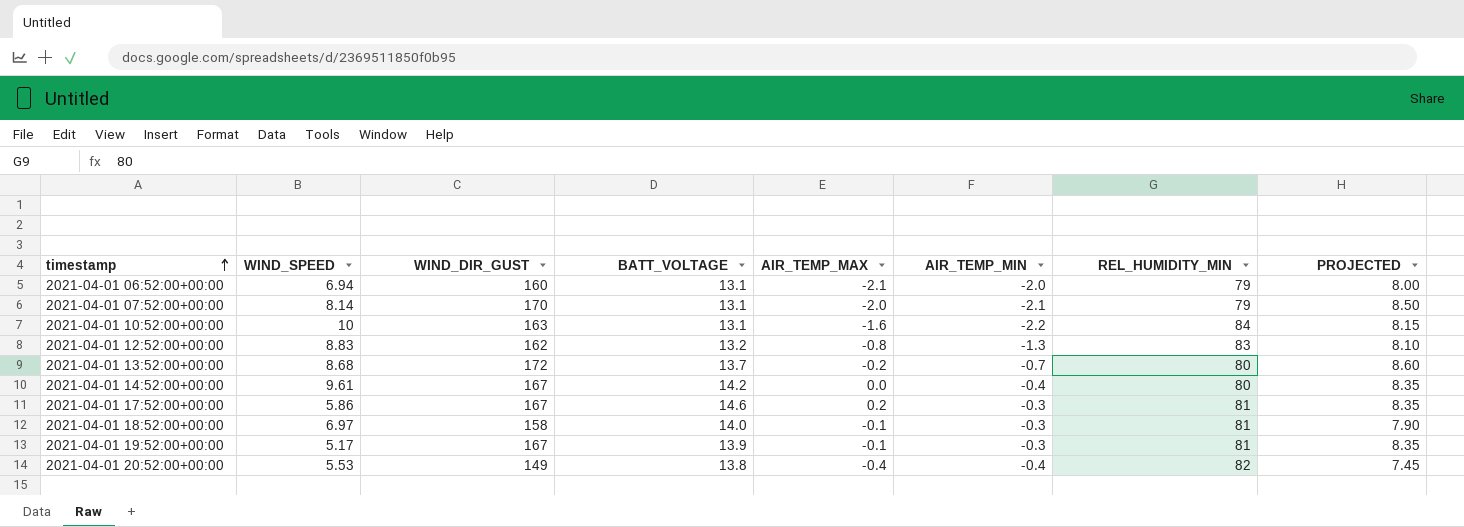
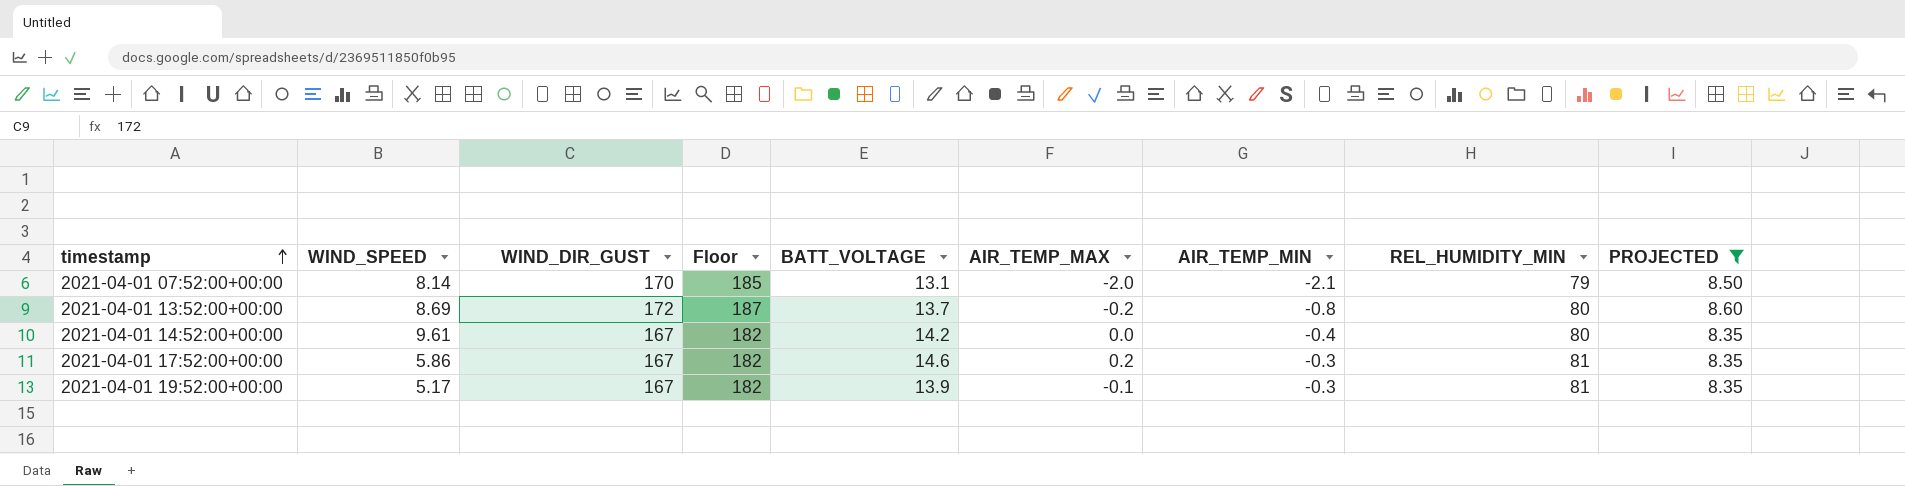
filter: none -> PROJECTED >= 8.35
column Floor | formula: none -> [WIND_DIR_GUST] + 15
2021-04-01 13:52:00+00:00 | WIND_SPEED: 8.68 -> 8.69
2021-04-01 13:52:00+00:00 | AIR_TEMP_MIN: -0.7 -> -0.8

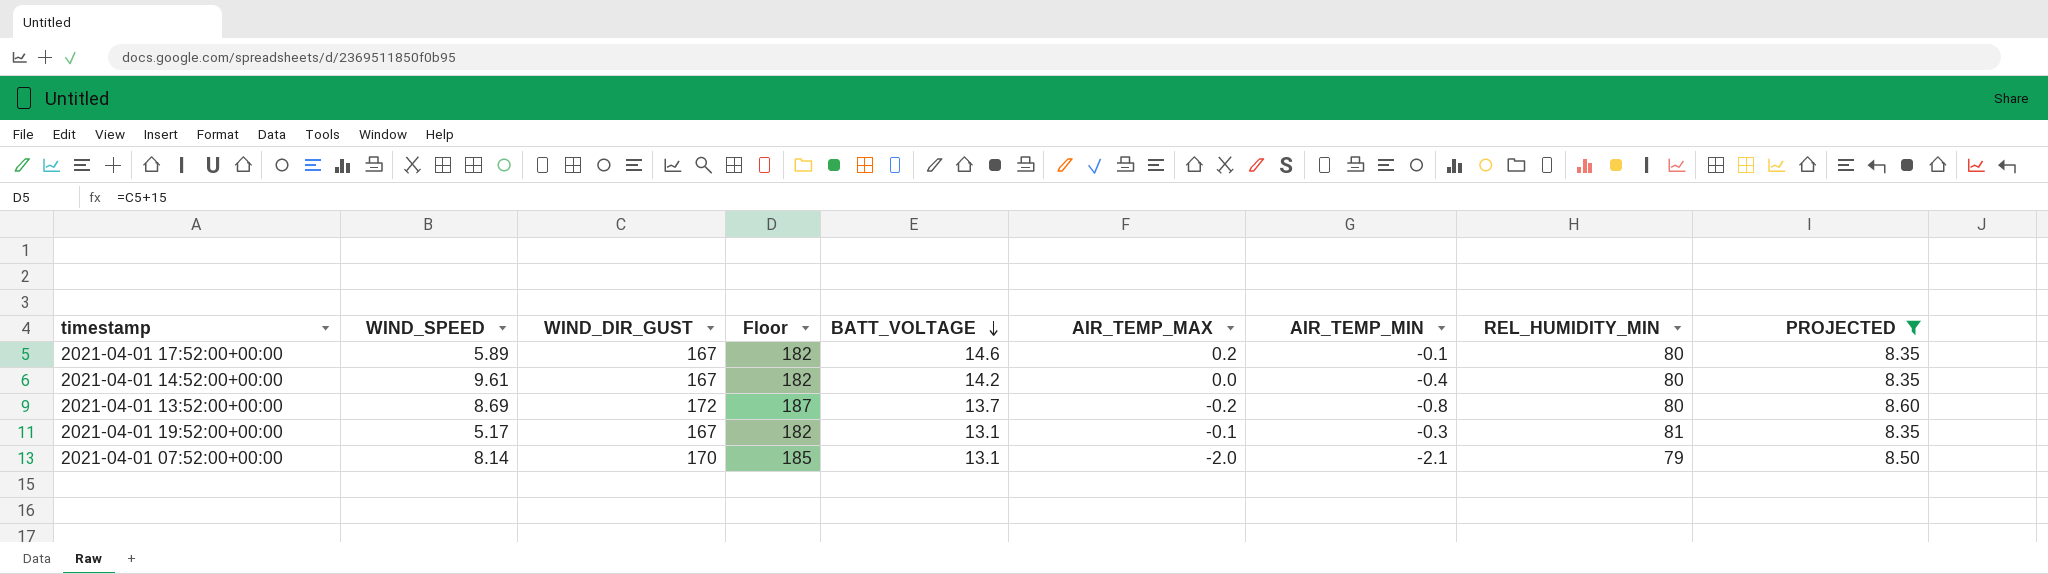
row order: timestamp ascending -> BATT_VOLTAGE descending
2021-04-01 17:52:00+00:00 | WIND_SPEED: 5.86 -> 5.89
2021-04-01 17:52:00+00:00 | AIR_TEMP_MIN: -0.3 -> -0.1
2021-04-01 17:52:00+00:00 | REL_HUMIDITY_MIN: 81 -> 80
2021-04-01 19:52:00+00:00 | BATT_VOLTAGE: 13.9 -> 13.1

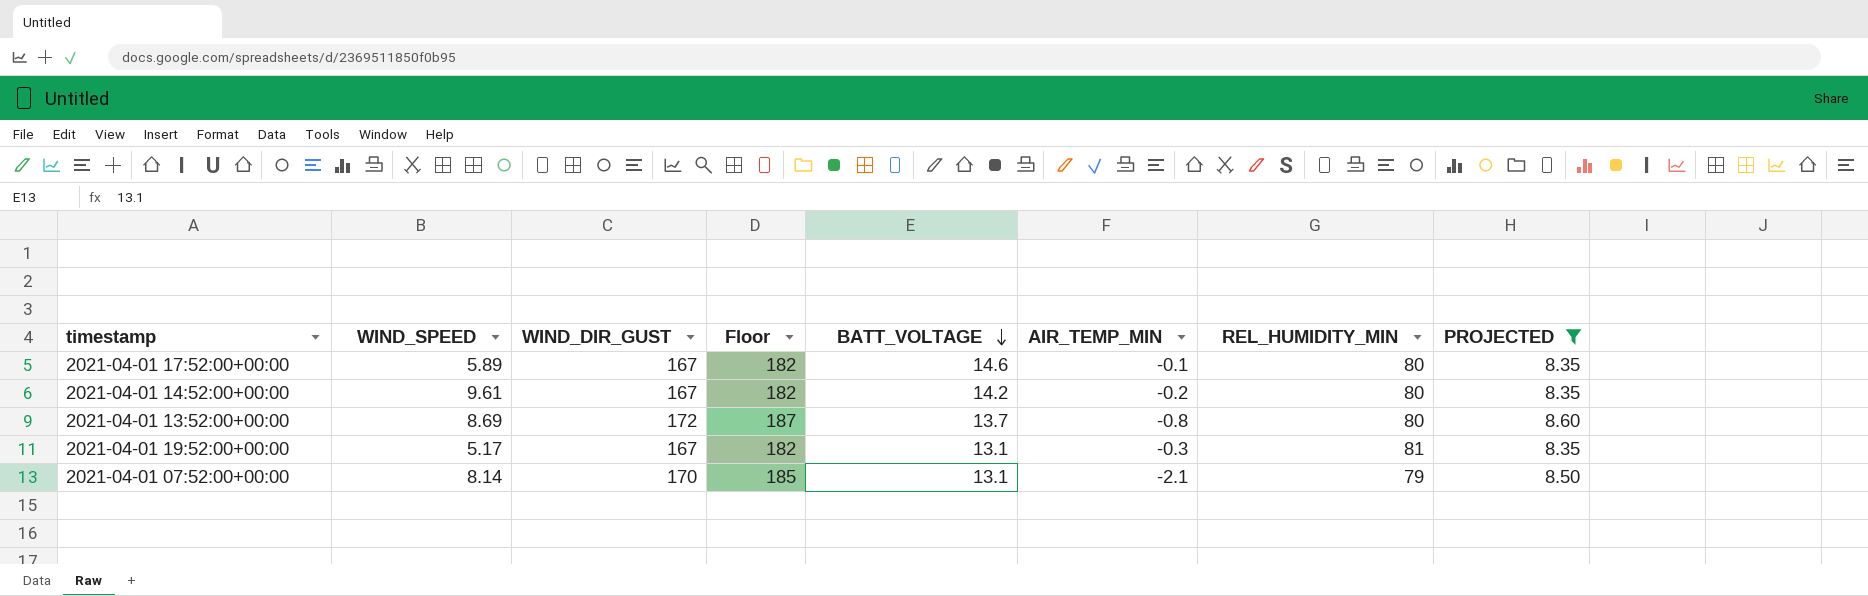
column AIR_TEMP_MAX | position: 6 -> none
2021-04-01 14:52:00+00:00 | AIR_TEMP_MIN: -0.4 -> -0.2

